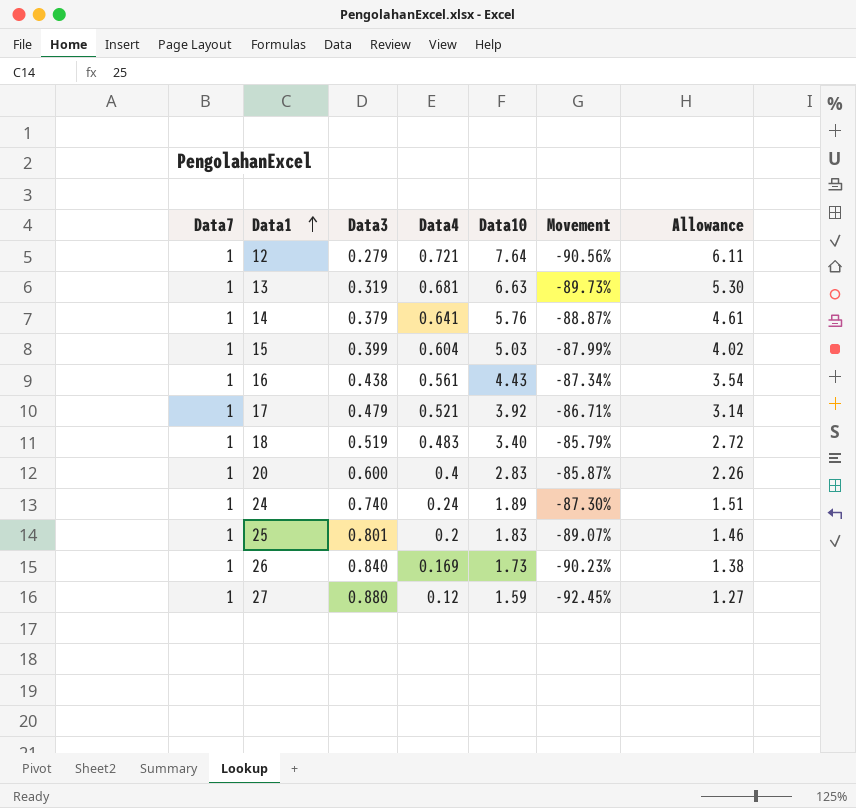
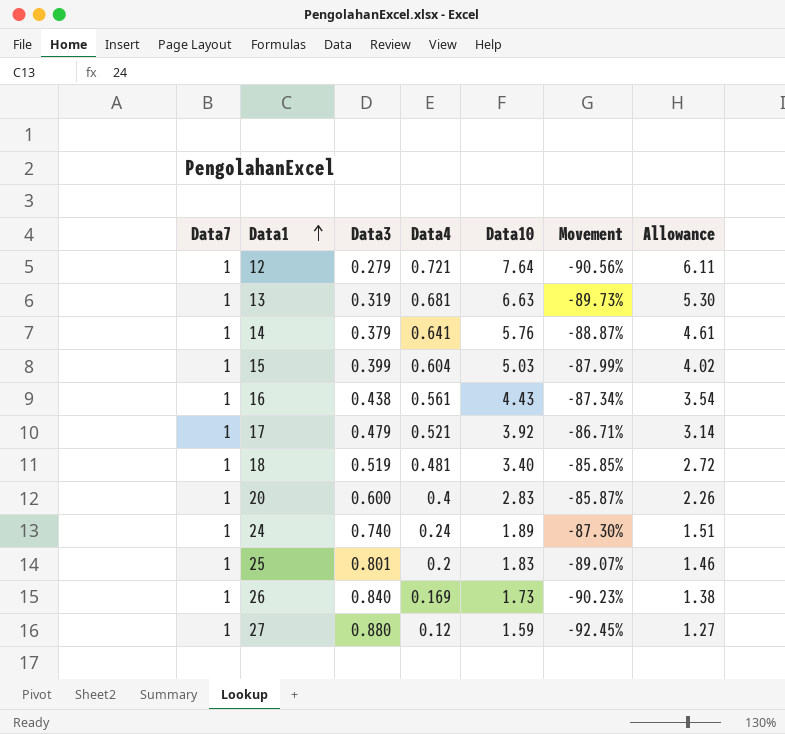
18 | Data4: 0.483 -> 0.481
18 | Movement: -85.79% -> -85.85%

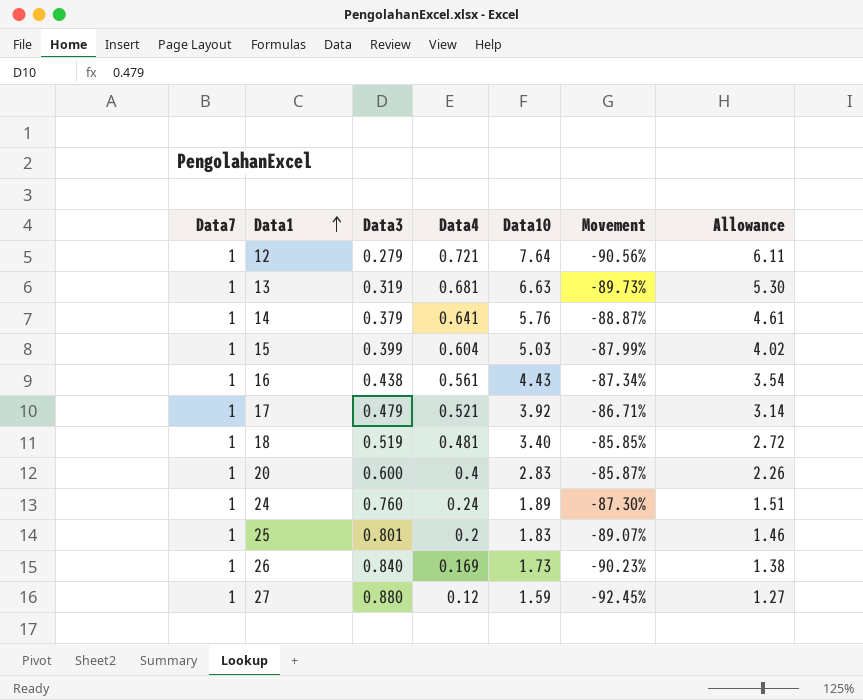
24 | Data3: 0.740 -> 0.760

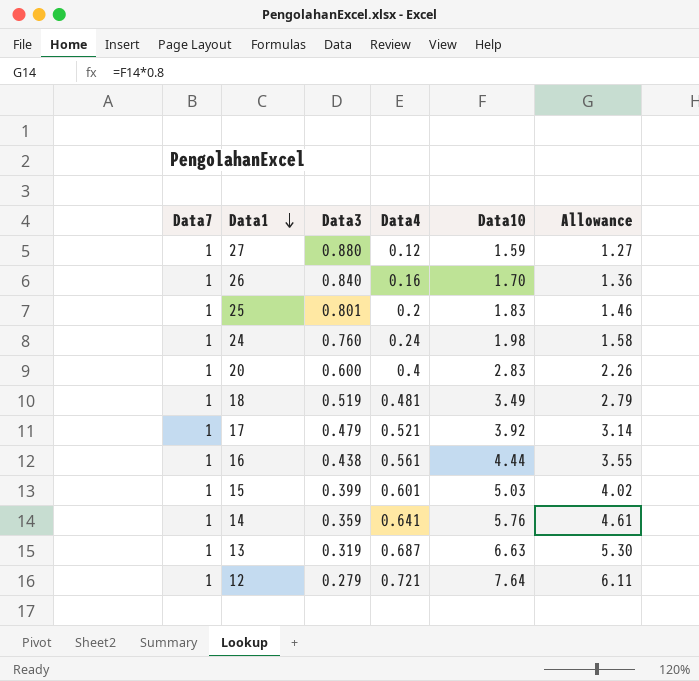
row order: Data1 ascending -> Data1 descending
column Movement | formula: ([Data4] - [Data10]) / [Data10] -> none
26 | Data4: 0.169 -> 0.16
26 | Data10: 1.73 -> 1.70
26 | Allowance: 1.38 -> 1.36
24 | Data10: 1.89 -> 1.98
24 | Allowance: 1.51 -> 1.58
18 | Data10: 3.40 -> 3.49
18 | Allowance: 2.72 -> 2.79
16 | Data10: 4.43 -> 4.44
16 | Allowance: 3.54 -> 3.55
15 | Data4: 0.604 -> 0.601
14 | Data3: 0.379 -> 0.359
13 | Data4: 0.681 -> 0.687

